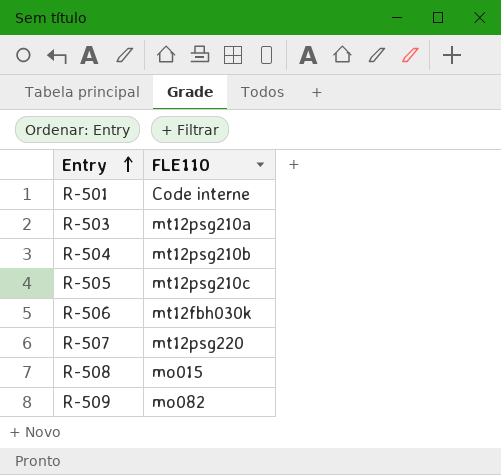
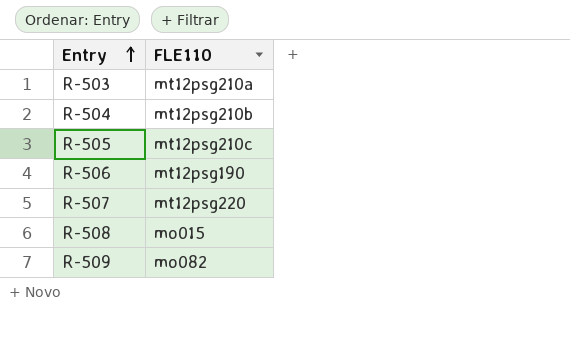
row R-501: Code interne -> none
R-506 | FLE110: mt12fbh030k -> mt12psg190

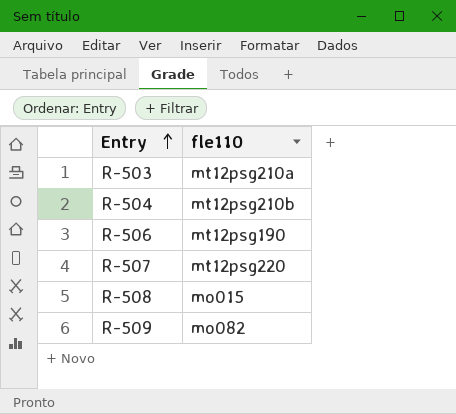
column name: FLE110 -> fle110
row R-505: mt12psg210c -> none

